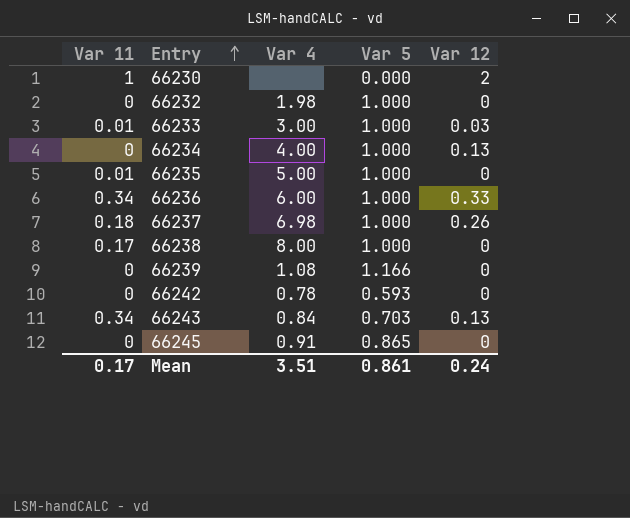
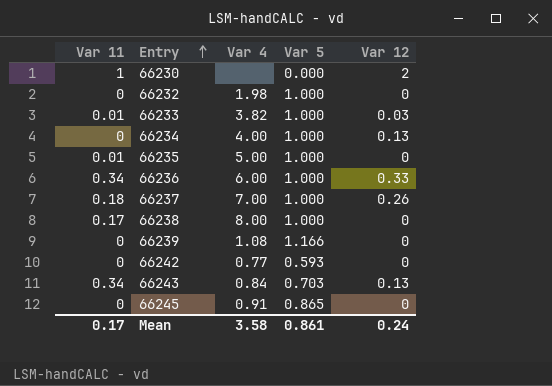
66233 | Var 4: 3.00 -> 3.82
66237 | Var 4: 6.98 -> 7.00
66242 | Var 4: 0.78 -> 0.77
Mean | Var 4: 3.51 -> 3.58

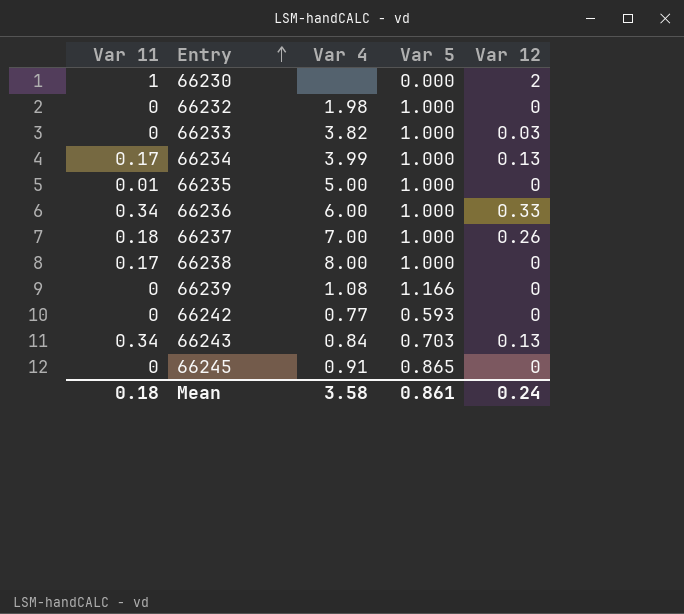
66233 | Var 11: 0.01 -> 0
66234 | Var 11: 0 -> 0.17
66234 | Var 4: 4.00 -> 3.99
Mean | Var 11: 0.17 -> 0.18

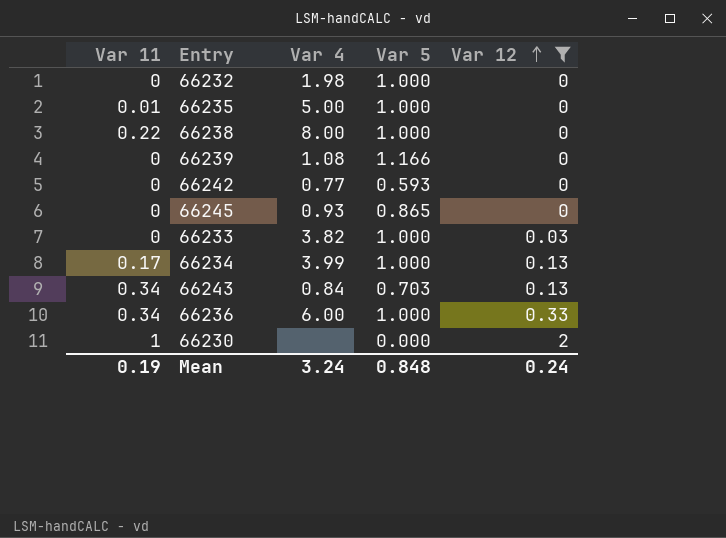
filter: none -> Var 12 != 0.26
row order: Entry ascending -> Var 12 ascending
66238 | Var 11: 0.17 -> 0.22
66245 | Var 4: 0.91 -> 0.93
Mean | Var 11: 0.18 -> 0.19
Mean | Var 4: 3.58 -> 3.24
Mean | Var 5: 0.861 -> 0.848

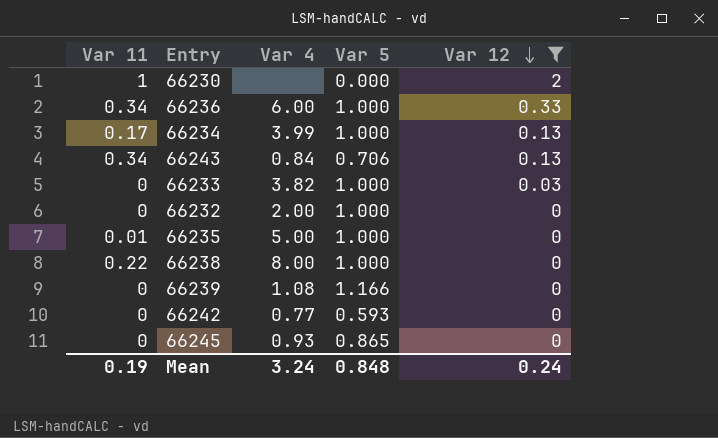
row order: Var 12 ascending -> Var 12 descending
66243 | Var 5: 0.703 -> 0.706
66232 | Var 4: 1.98 -> 2.00

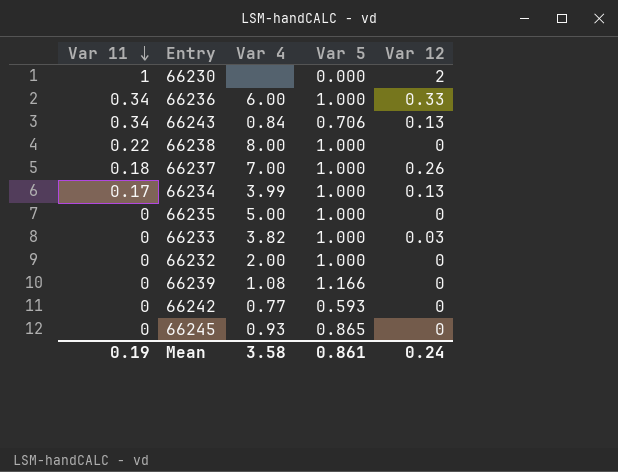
filter: Var 12 != 0.26 -> none
row order: Var 12 descending -> Var 11 descending
66235 | Var 11: 0.01 -> 0
Mean | Var 4: 3.24 -> 3.58
Mean | Var 5: 0.848 -> 0.861

